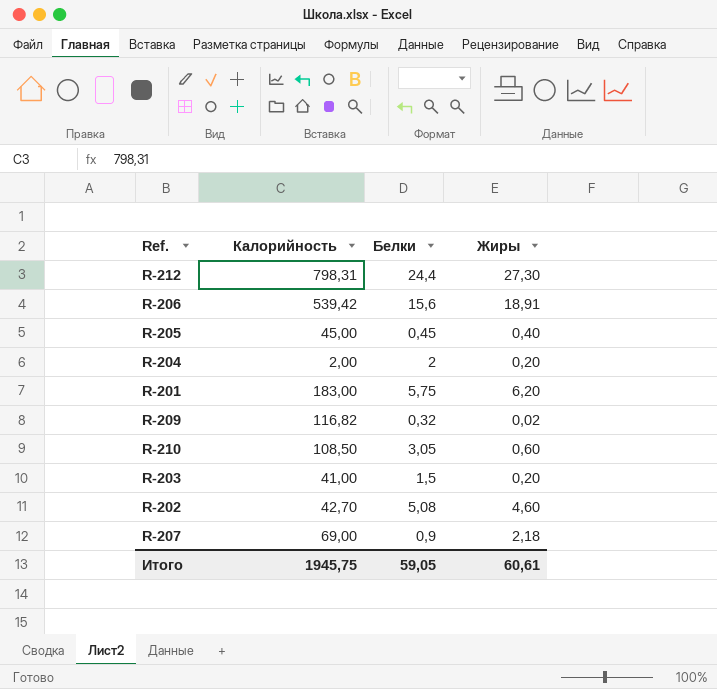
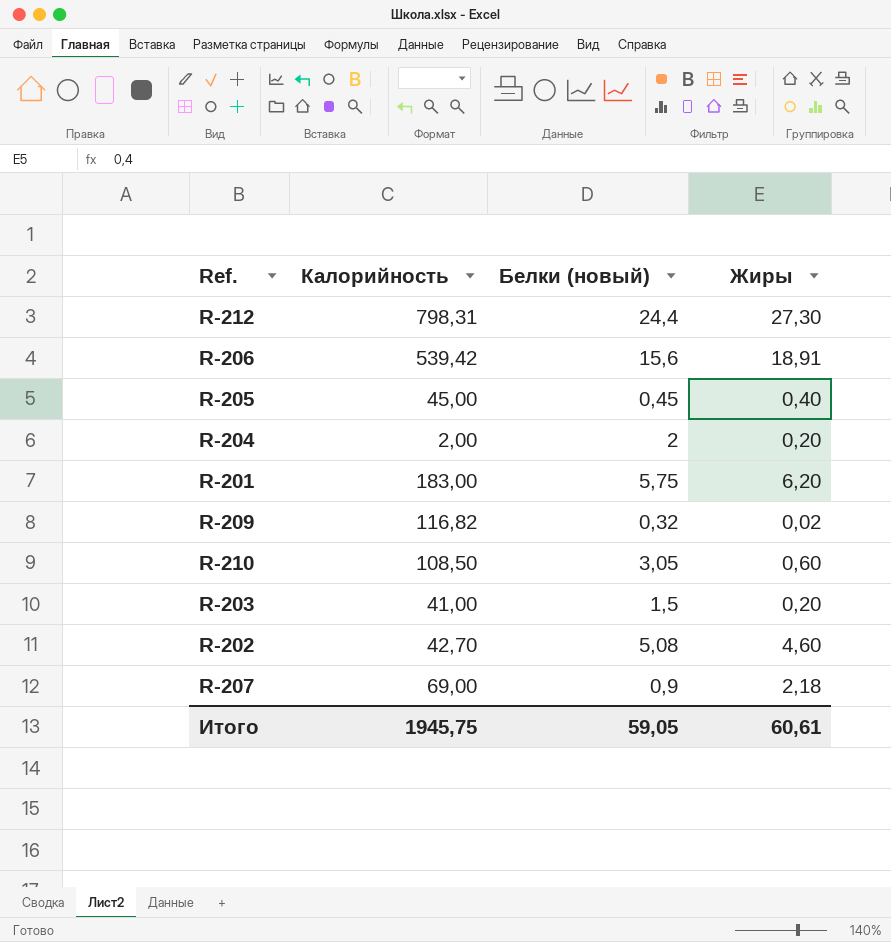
column name: Белки -> Белки (новый)

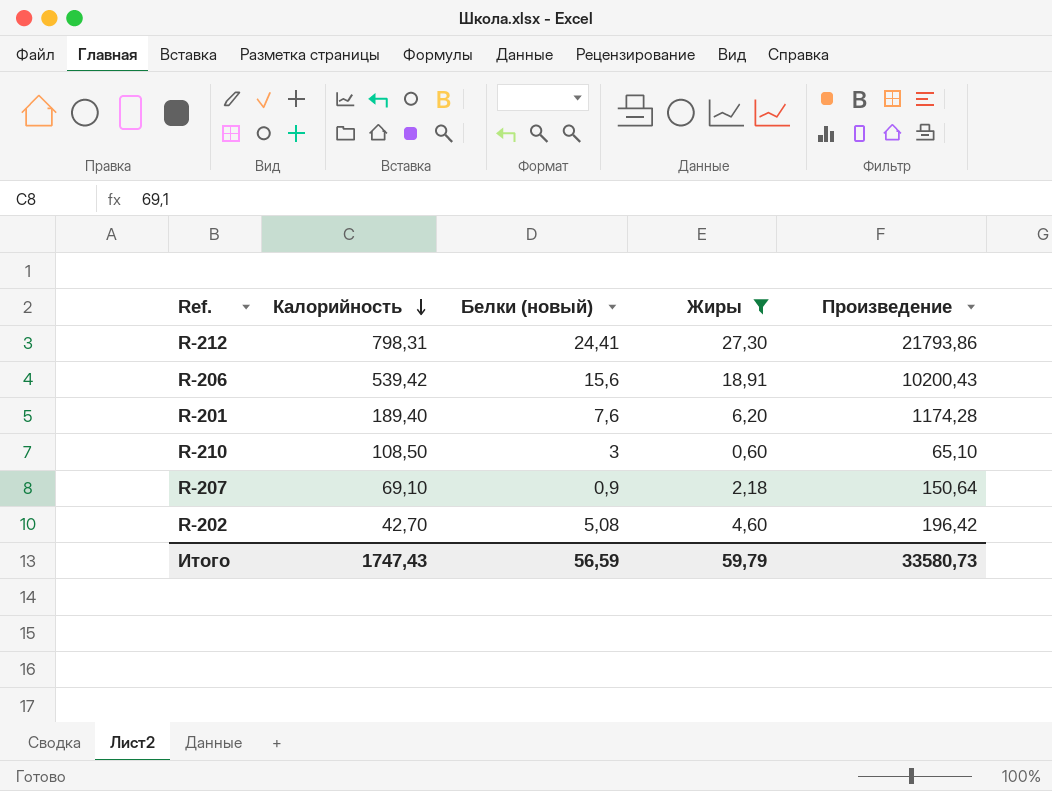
filter: none -> Жиры >= 0,60
row order: none -> Калорийность descending
column Произведение | formula: none -> [Калорийность] * [Жиры]
R-212 | Белки (новый): 24,4 -> 24,41
R-201 | Калорийность: 183,00 -> 189,40
R-201 | Белки (новый): 5,75 -> 7,6
R-210 | Белки (новый): 3,05 -> 3
R-207 | Калорийность: 69,00 -> 69,10
Итого | Калорийность: 1945,75 -> 1747,43
Итого | Белки (новый): 59,05 -> 56,59
Итого | Жиры: 60,61 -> 59,79

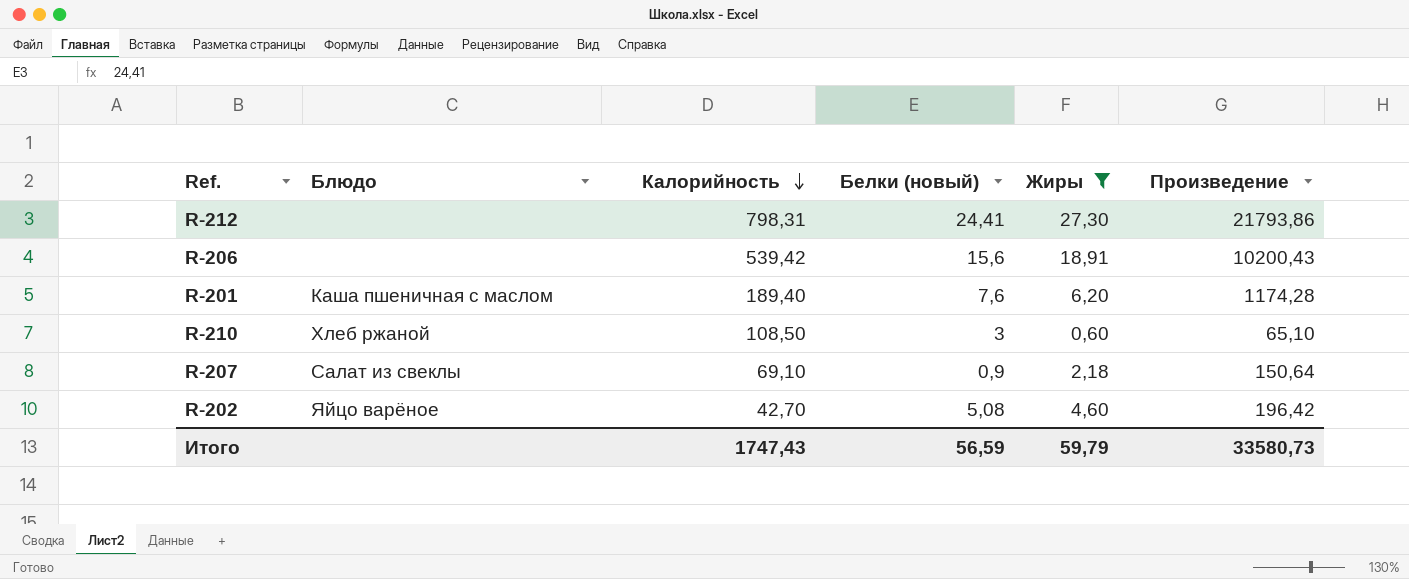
column Блюдо | position: none -> 2

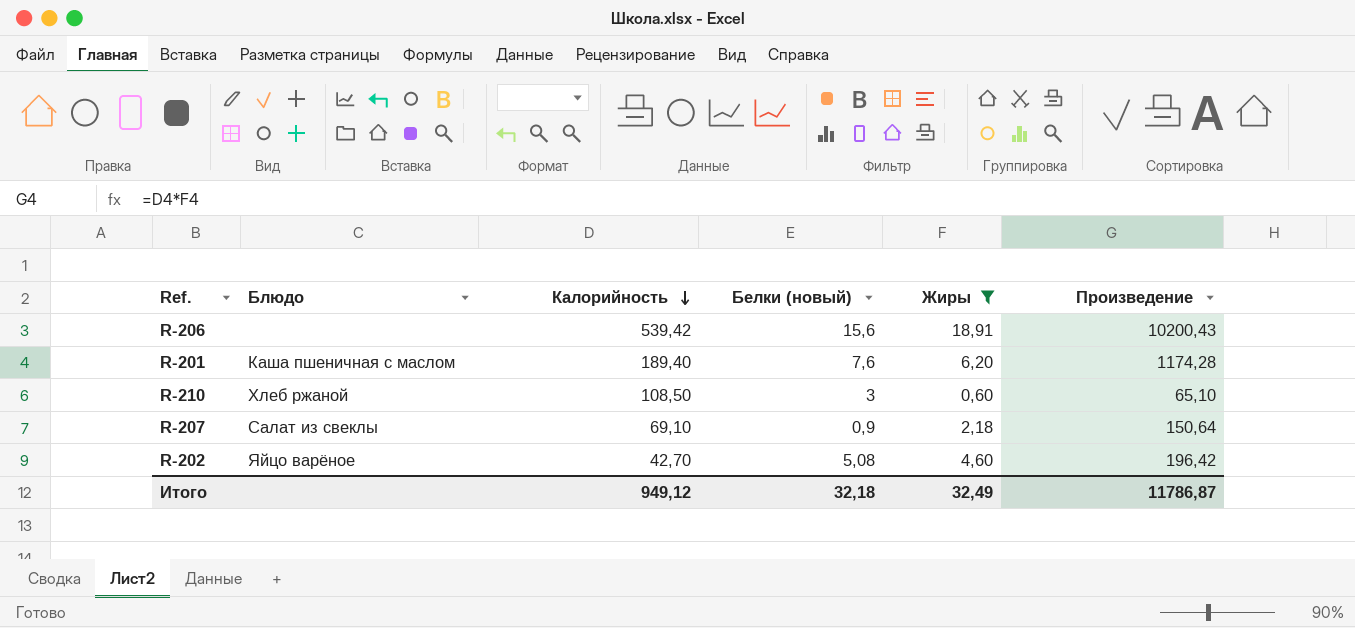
row R-212: none | 798,31 | 24,41 | 27,30 | 21793,86 -> none
Итого | Калорийность: 1747,43 -> 949,12
Итого | Белки (новый): 56,59 -> 32,18
Итого | Жиры: 59,79 -> 32,49
Итого | Произведение: 33580,73 -> 11786,87

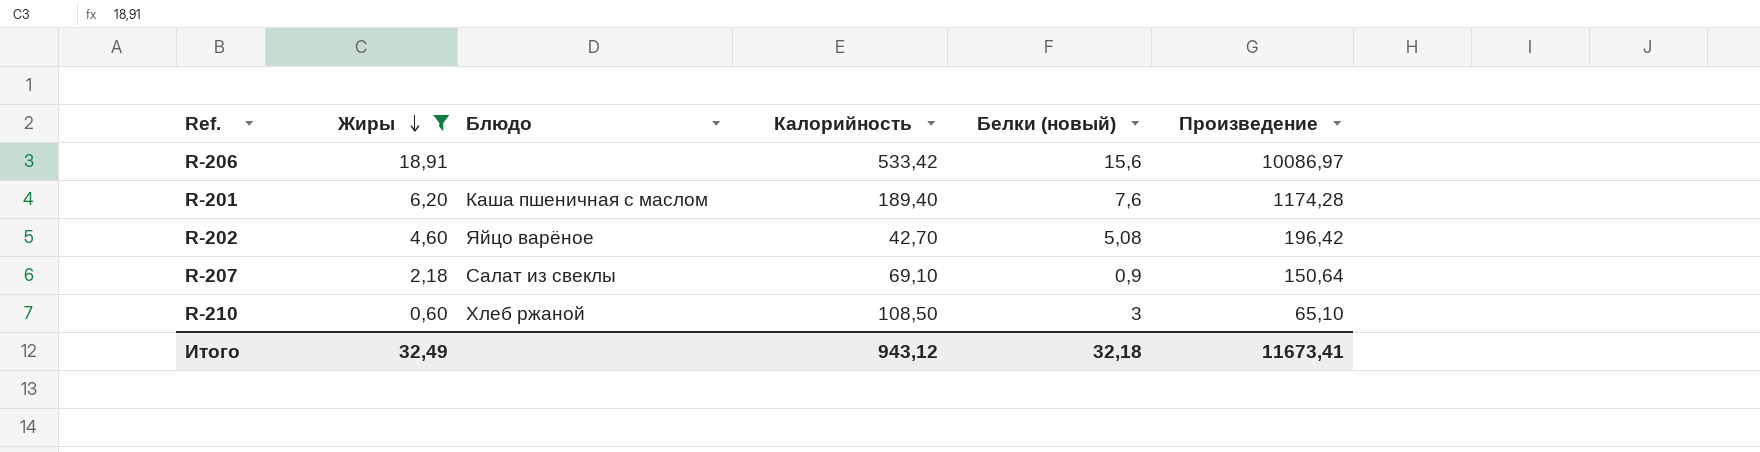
row order: Калорийность descending -> Жиры descending
column Жиры | position: 5 -> 2
R-206 | Калорийность: 539,42 -> 533,42
R-206 | Произведение: 10200,43 -> 10086,97
Итого | Калорийность: 949,12 -> 943,12
Итого | Произведение: 11786,87 -> 11673,41

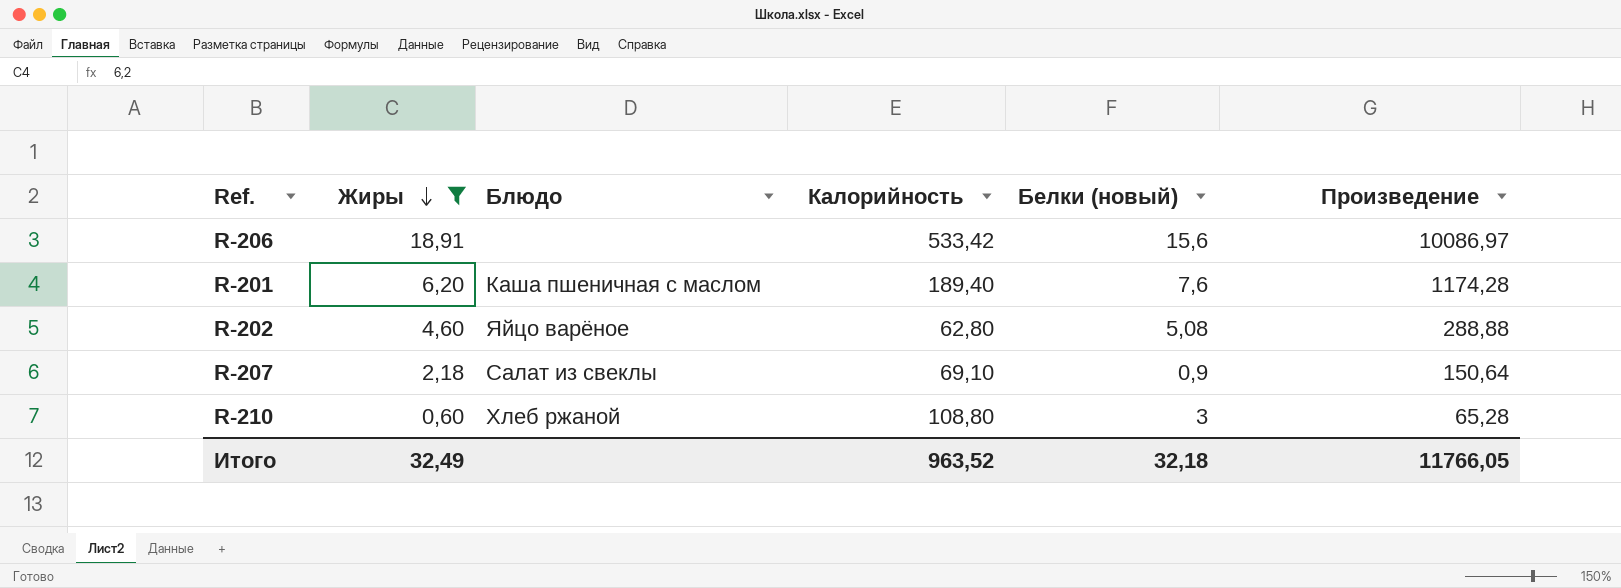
R-202 | Калорийность: 42,70 -> 62,80
R-202 | Произведение: 196,42 -> 288,88
R-210 | Калорийность: 108,50 -> 108,80
R-210 | Произведение: 65,10 -> 65,28
Итого | Калорийность: 943,12 -> 963,52
Итого | Произведение: 11673,41 -> 11766,05

